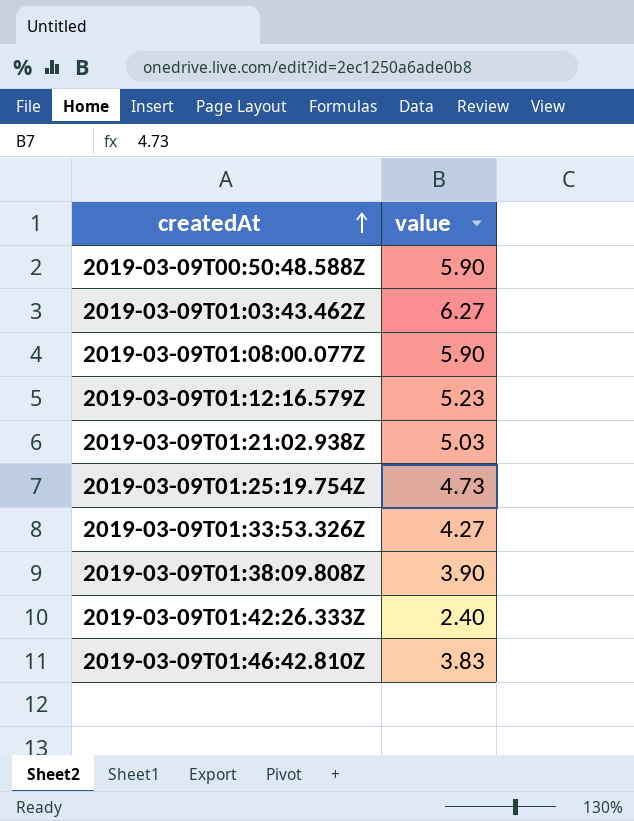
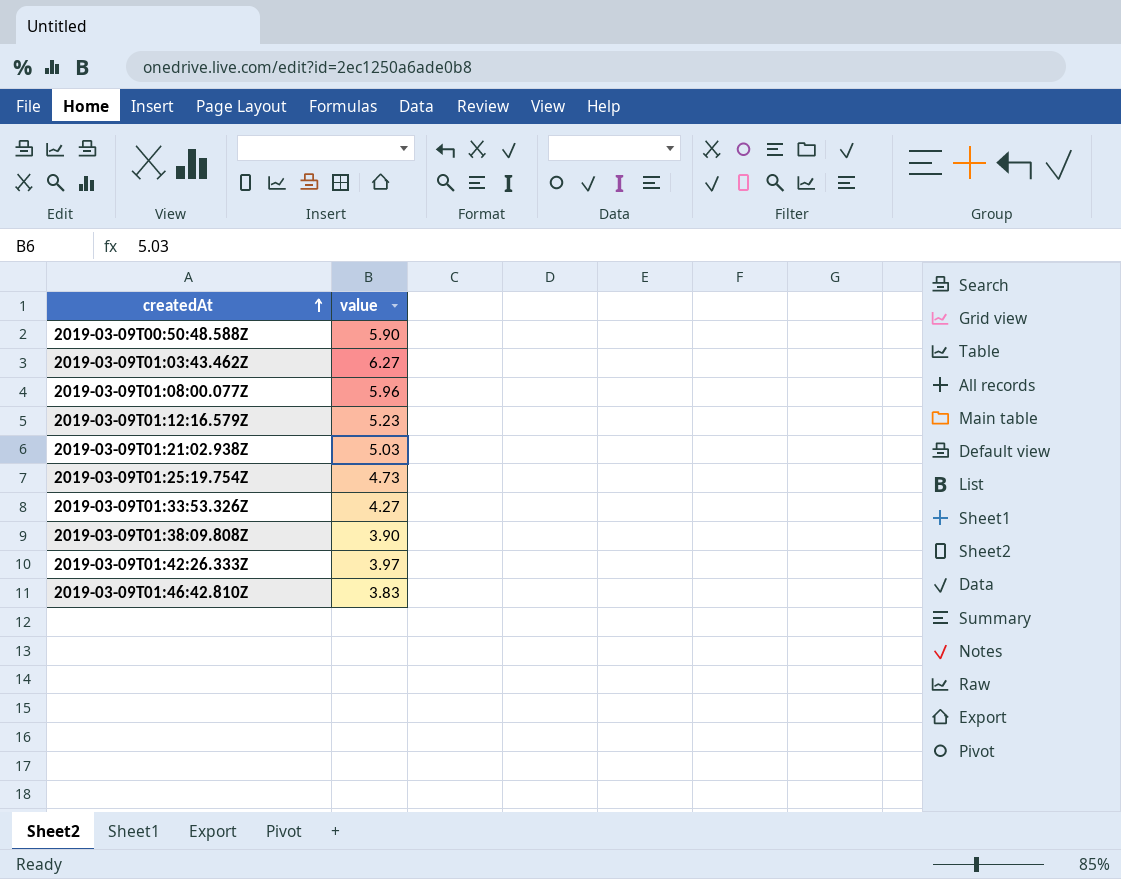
2019-03-09T01:08:00.077Z | value: 5.90 -> 5.96
2019-03-09T01:42:26.333Z | value: 2.40 -> 3.97

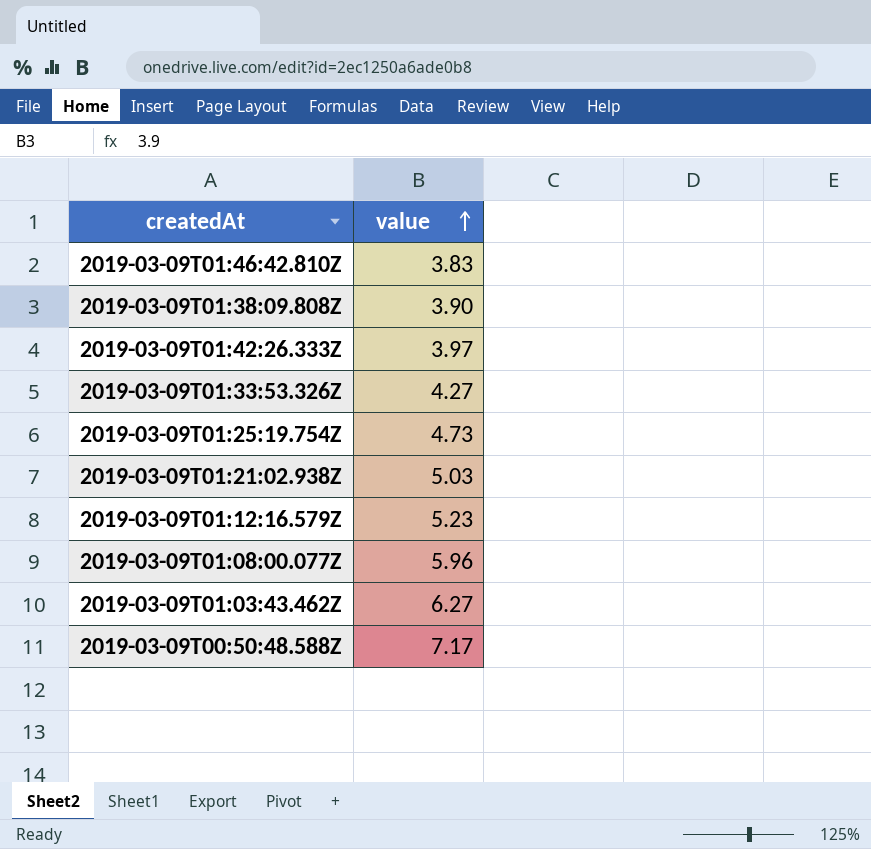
row order: createdAt ascending -> value ascending
2019-03-09T00:50:48.588Z | value: 5.90 -> 7.17

